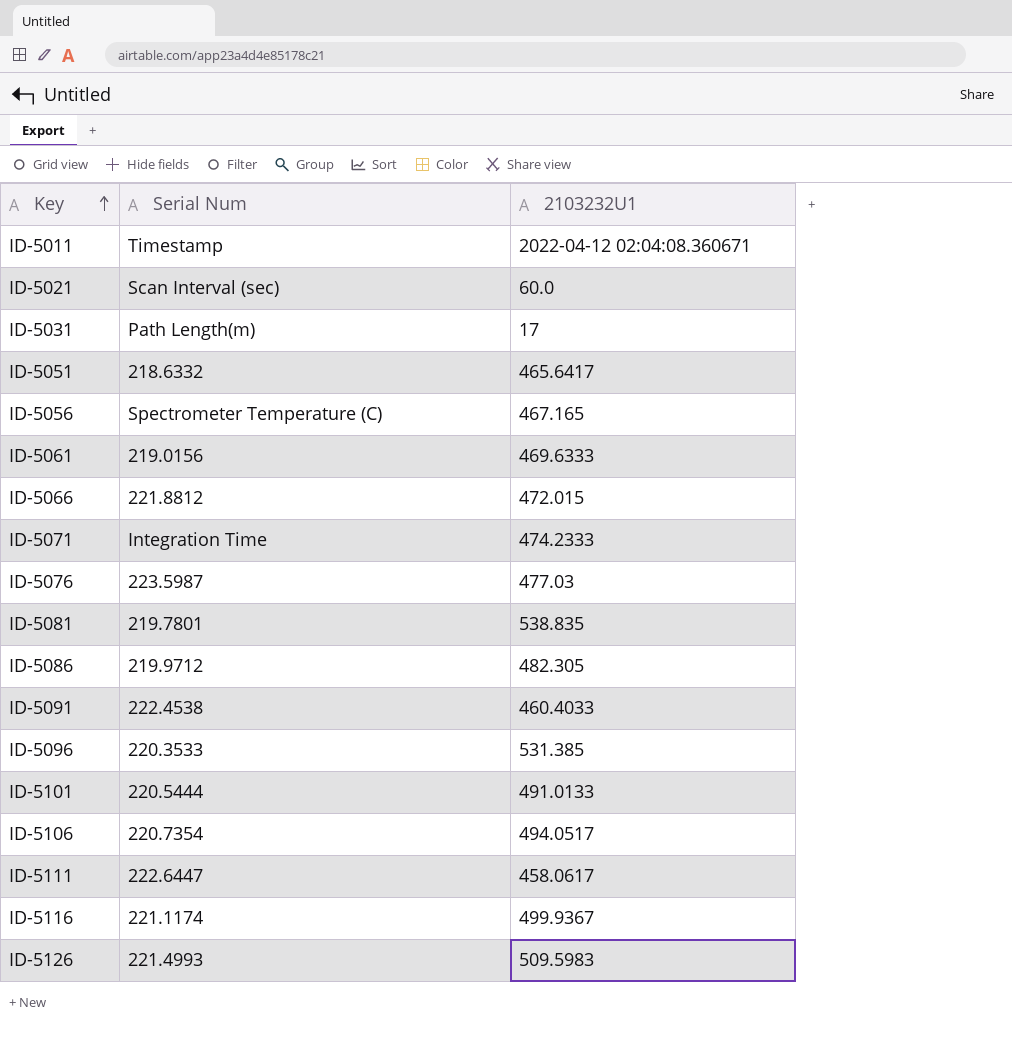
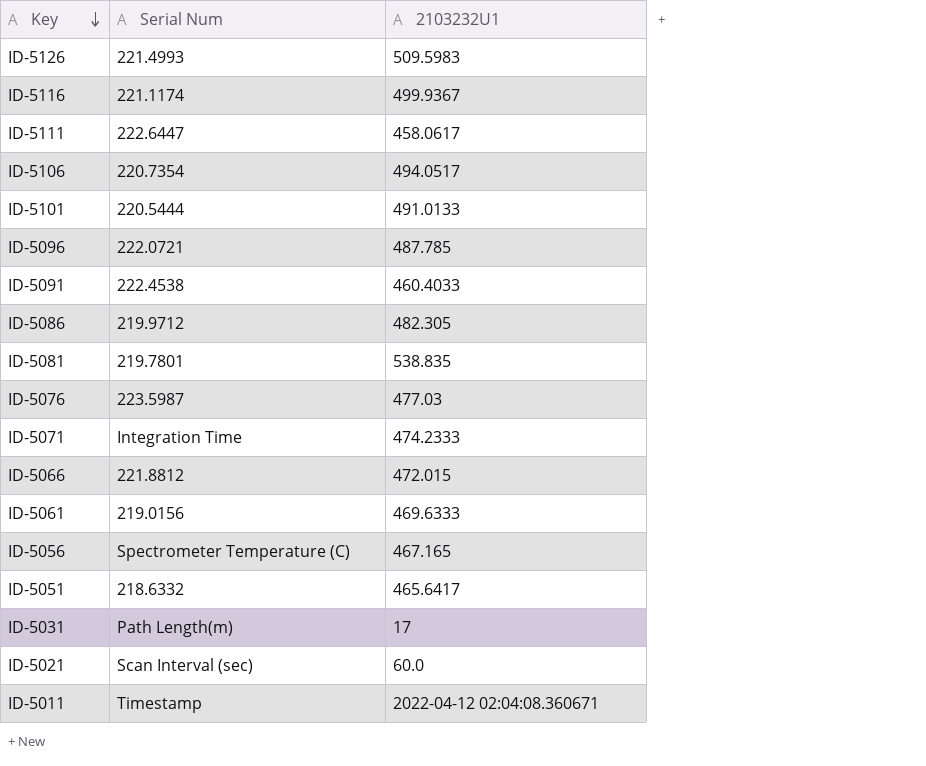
row order: Key ascending -> Key descending
ID-5096 | Serial Num: 220.3533 -> 222.0721
ID-5096 | 2103232U1: 531.385 -> 487.785

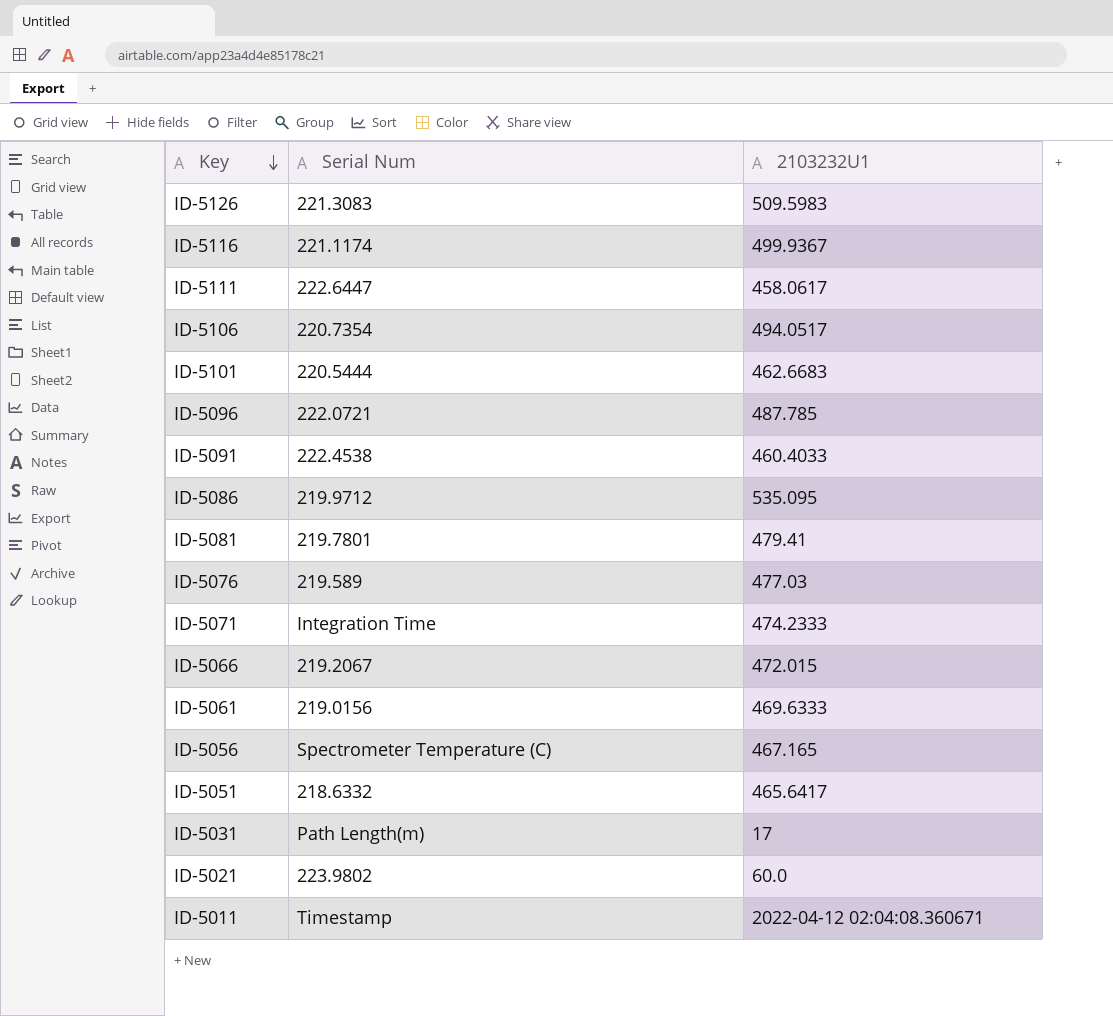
ID-5126 | Serial Num: 221.4993 -> 221.3083
ID-5101 | 2103232U1: 491.0133 -> 462.6683
ID-5086 | 2103232U1: 482.305 -> 535.095
ID-5081 | 2103232U1: 538.835 -> 479.41
ID-5076 | Serial Num: 223.5987 -> 219.589
ID-5066 | Serial Num: 221.8812 -> 219.2067
ID-5021 | Serial Num: Scan Interval (sec) -> 223.9802

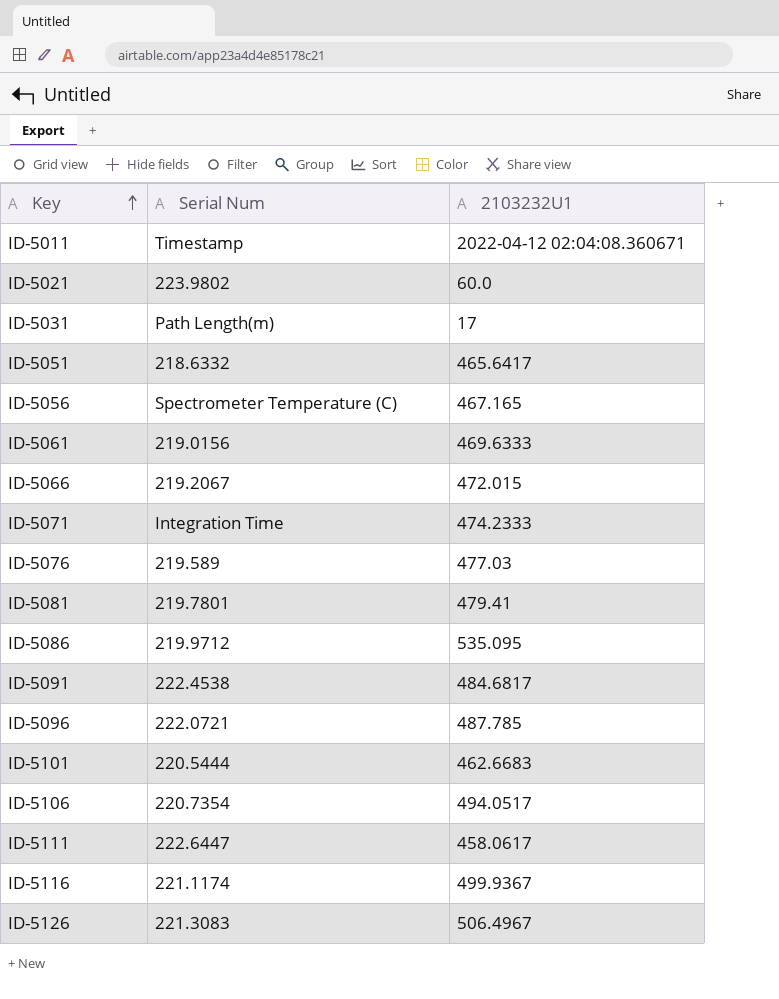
row order: Key descending -> Key ascending
ID-5091 | 2103232U1: 460.4033 -> 484.6817
ID-5126 | 2103232U1: 509.5983 -> 506.4967

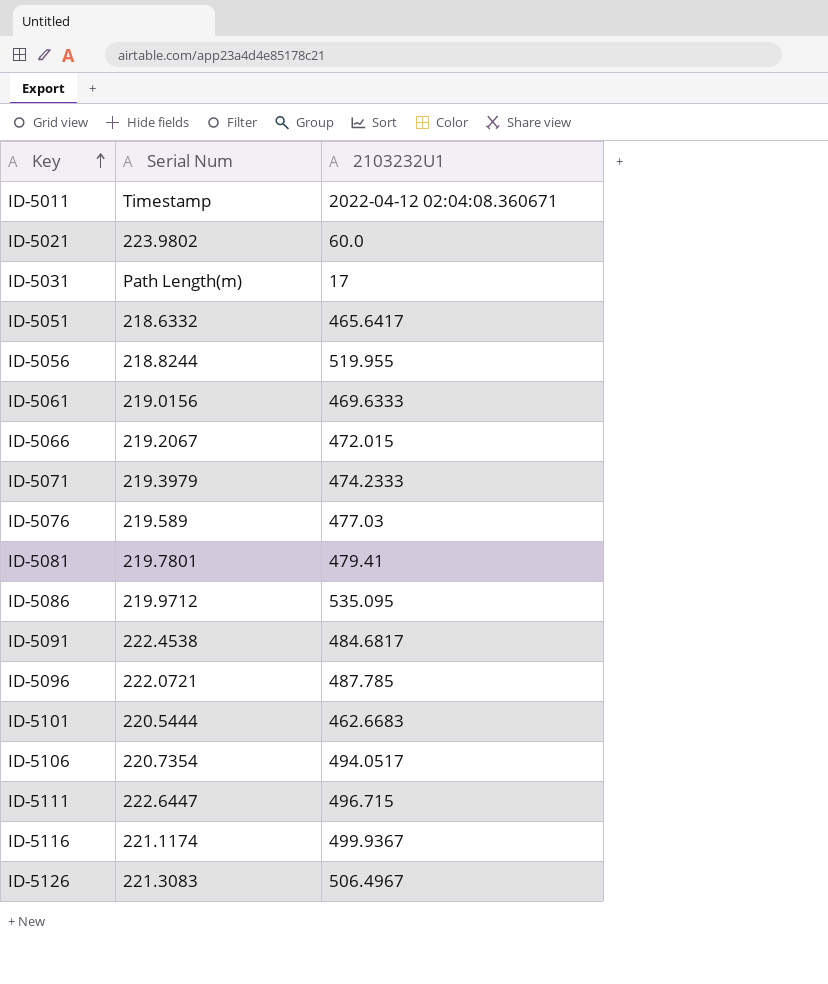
ID-5056 | Serial Num: Spectrometer Temperature (C) -> 218.8244
ID-5056 | 2103232U1: 467.165 -> 519.955
ID-5071 | Serial Num: Integration Time -> 219.3979
ID-5111 | 2103232U1: 458.0617 -> 496.715

